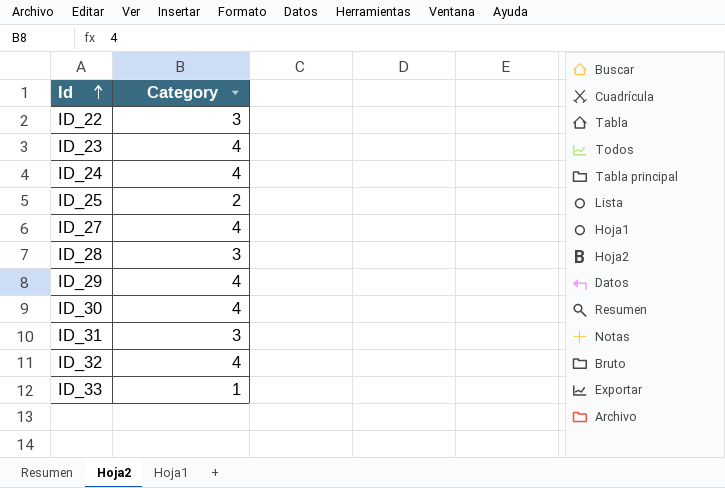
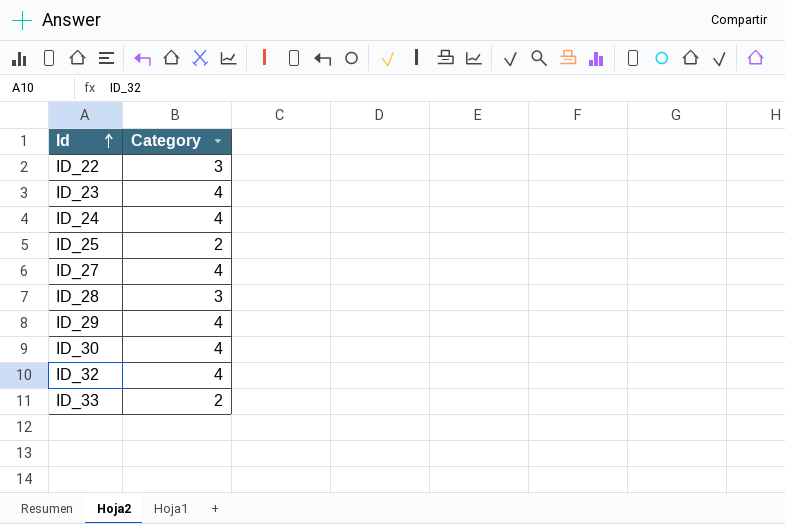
row ID_31: 3 -> none
ID_33 | Category: 1 -> 2

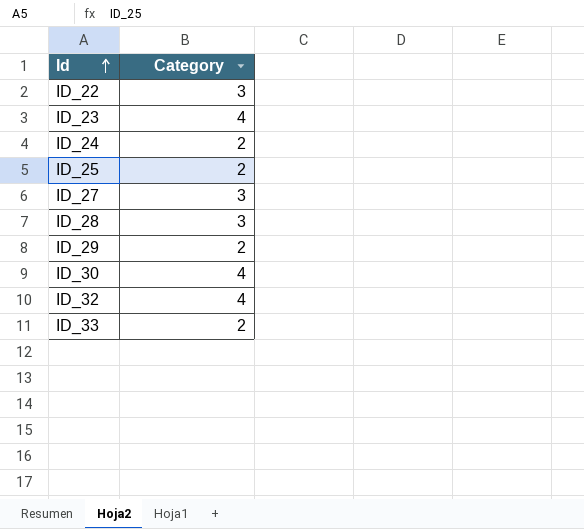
ID_24 | Category: 4 -> 2
ID_27 | Category: 4 -> 3
ID_29 | Category: 4 -> 2

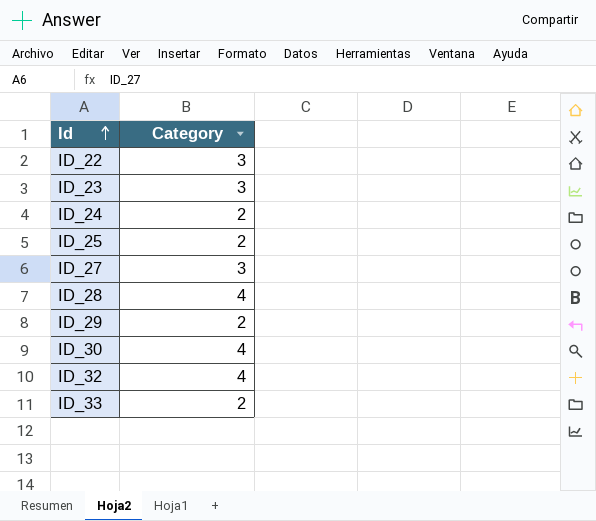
ID_23 | Category: 4 -> 3
ID_28 | Category: 3 -> 4

